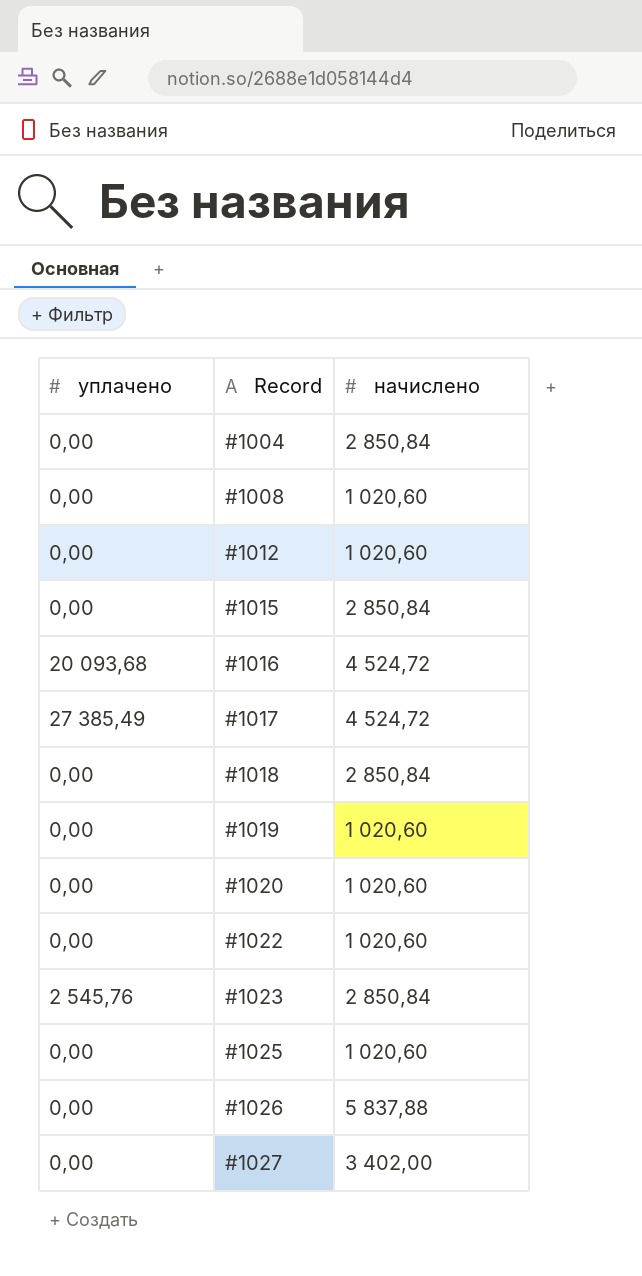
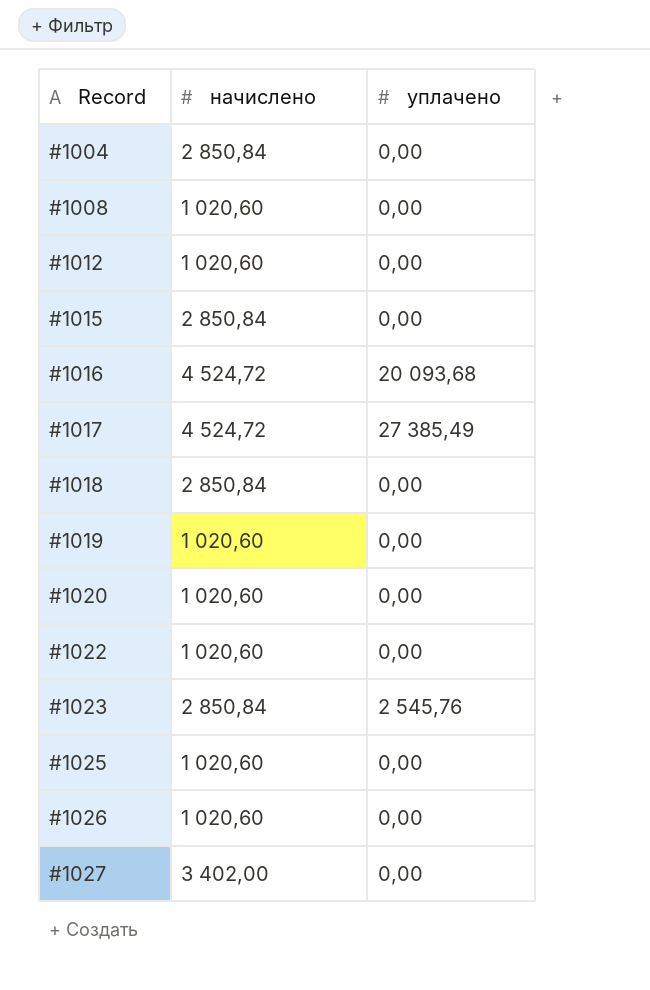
column уплачено | position: 1 -> 3
#1026 | начислено: 5 837,88 -> 1 020,60

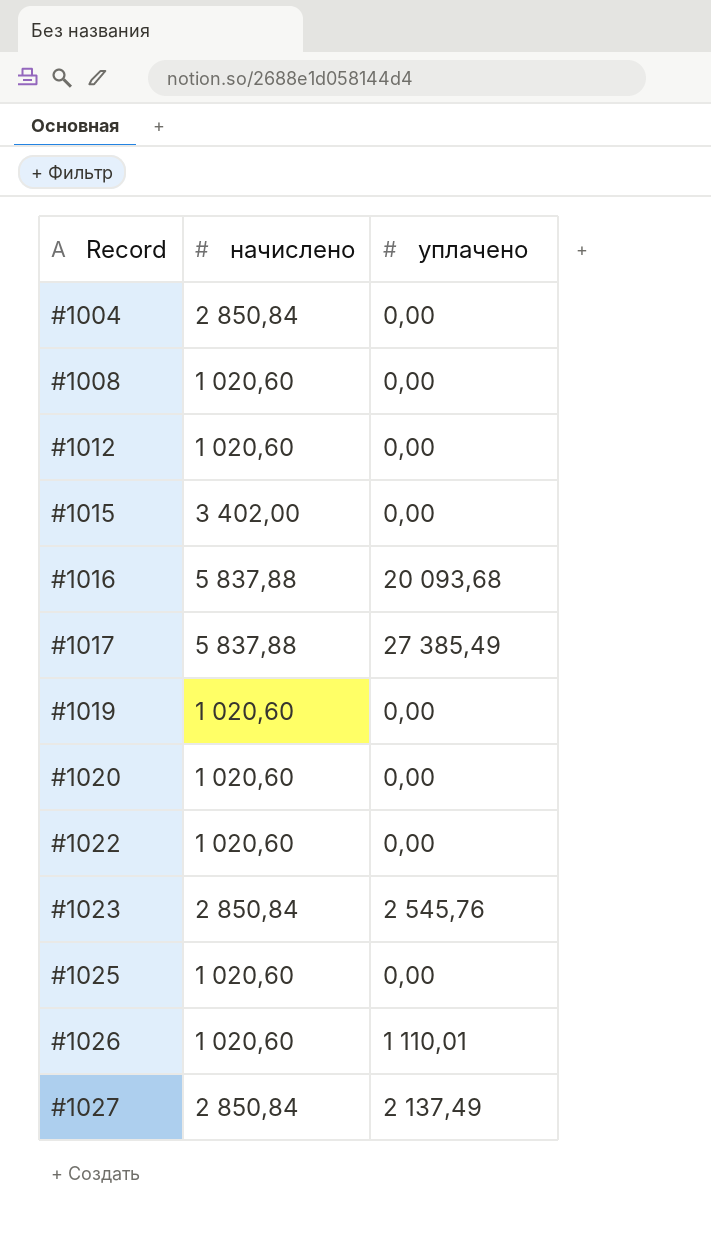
row #1018: 2 850,84 | 0,00 -> none
#1015 | начислено: 2 850,84 -> 3 402,00
#1016 | начислено: 4 524,72 -> 5 837,88
#1017 | начислено: 4 524,72 -> 5 837,88
#1026 | уплачено: 0,00 -> 1 110,01
#1027 | начислено: 3 402,00 -> 2 850,84
#1027 | уплачено: 0,00 -> 2 137,49

